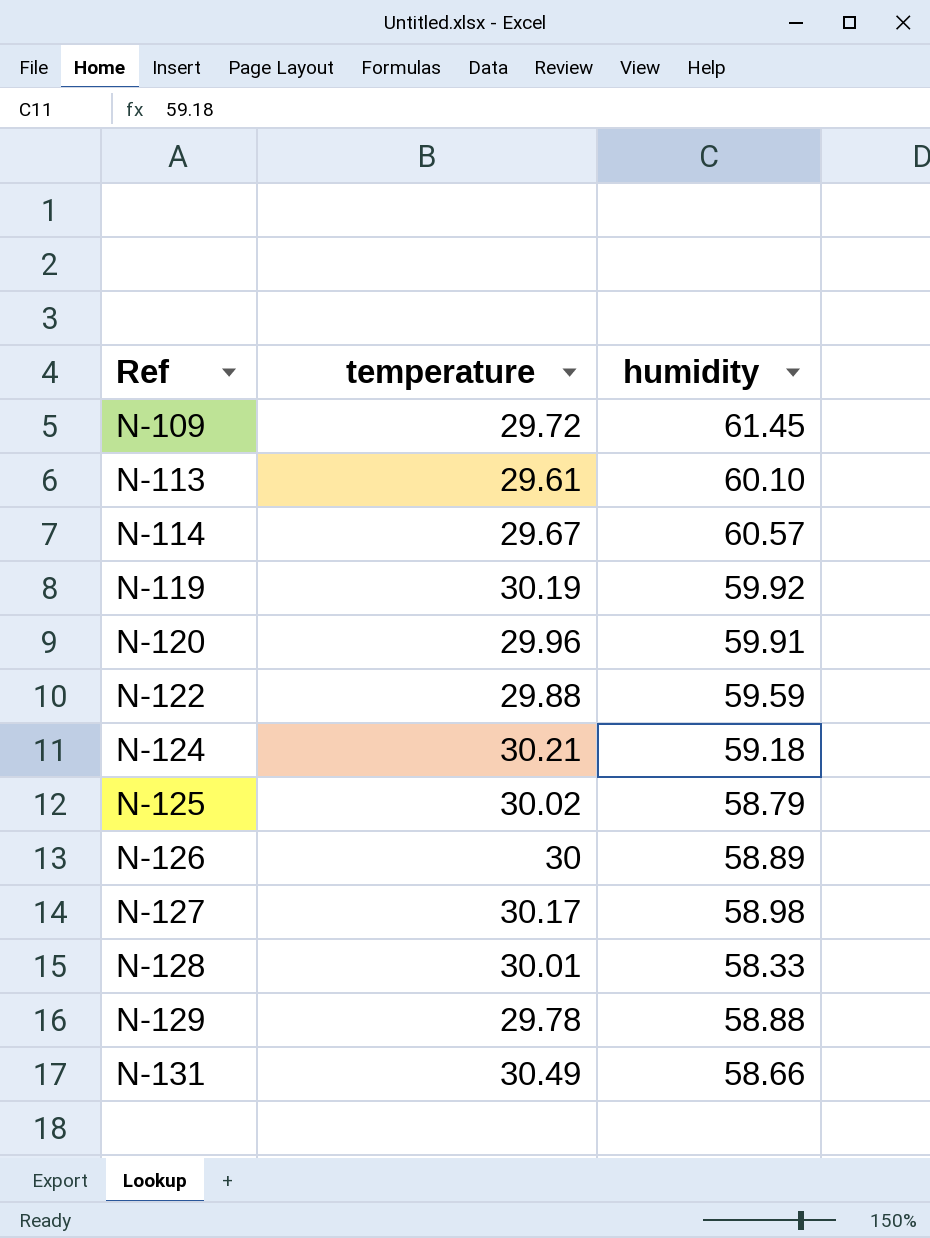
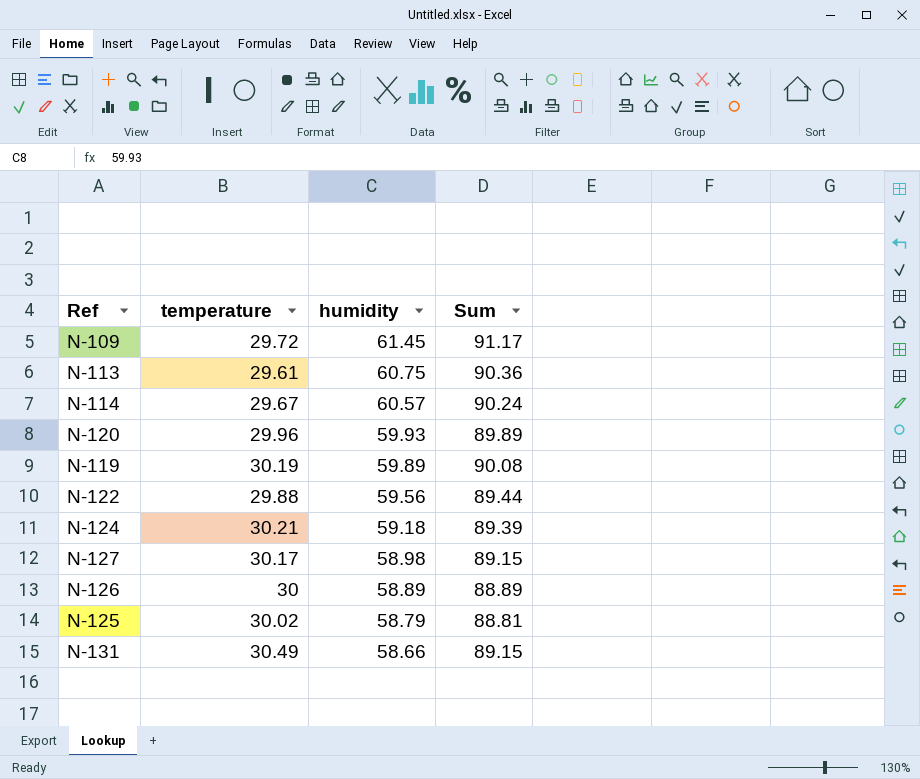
row order: Ref ascending -> humidity descending
column Sum | formula: none -> [temperature] + [humidity]
row N-128: 30.01 | 58.33 -> none
row N-129: 29.78 | 58.88 -> none
N-113 | humidity: 60.10 -> 60.75
N-120 | humidity: 59.91 -> 59.93
N-119 | humidity: 59.92 -> 59.89
N-122 | humidity: 59.59 -> 59.56

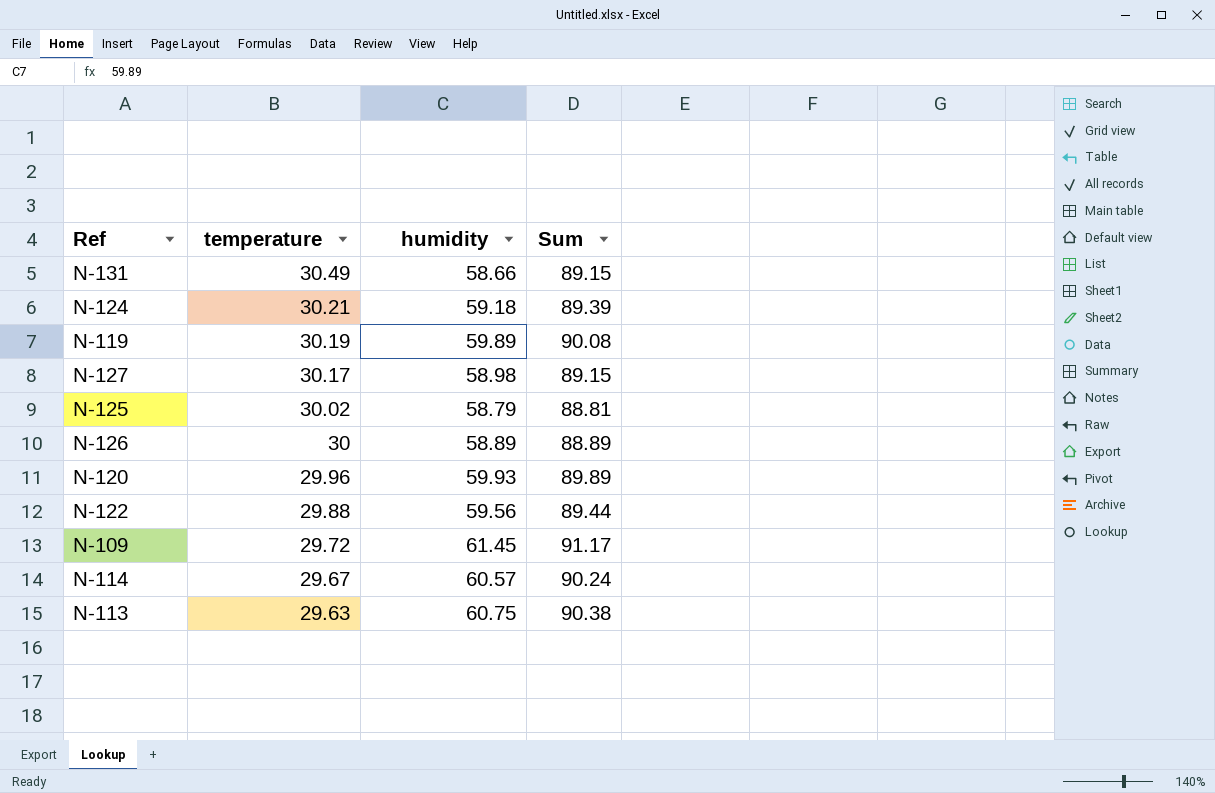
row order: humidity descending -> temperature descending
N-113 | temperature: 29.61 -> 29.63
N-113 | Sum: 90.36 -> 90.38

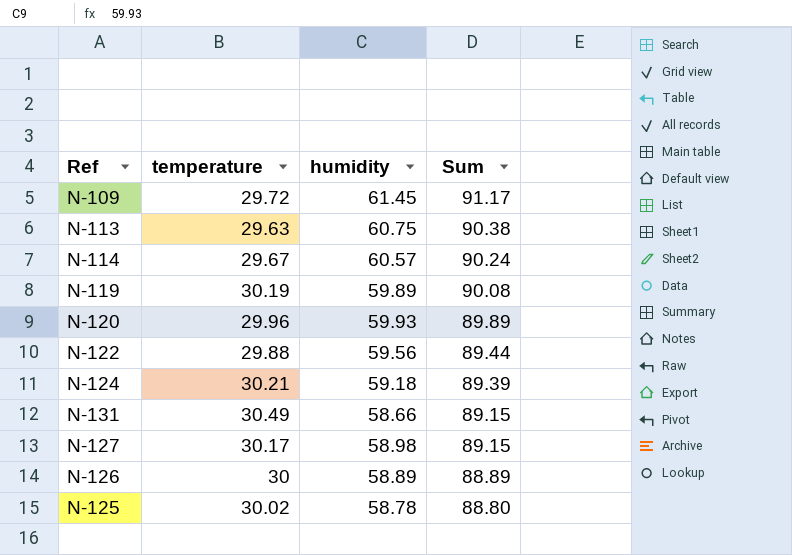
row order: temperature descending -> Sum descending
N-125 | humidity: 58.79 -> 58.78
N-125 | Sum: 88.81 -> 88.80

